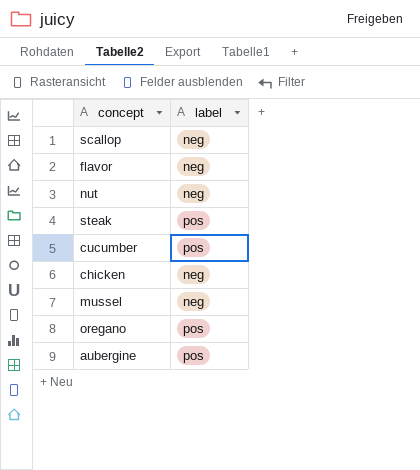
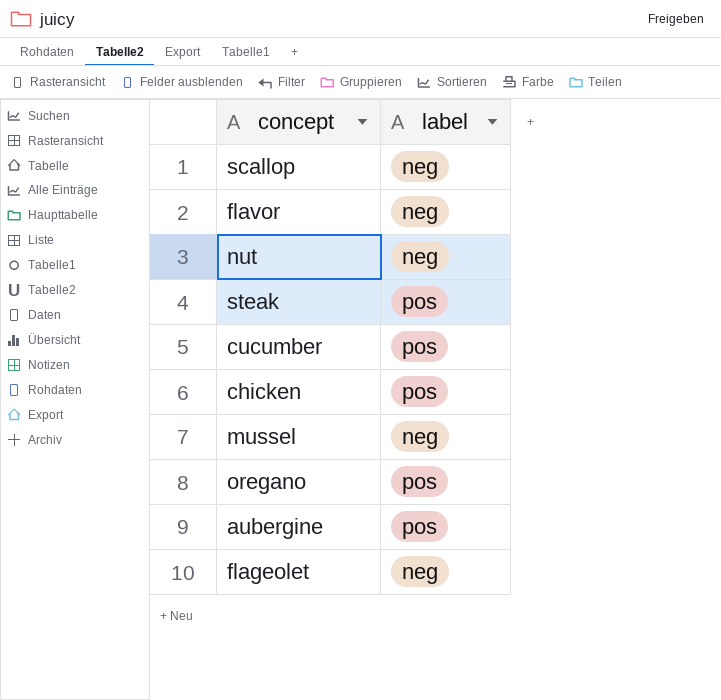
chicken | label: neg -> pos
row flageolet: none -> neg

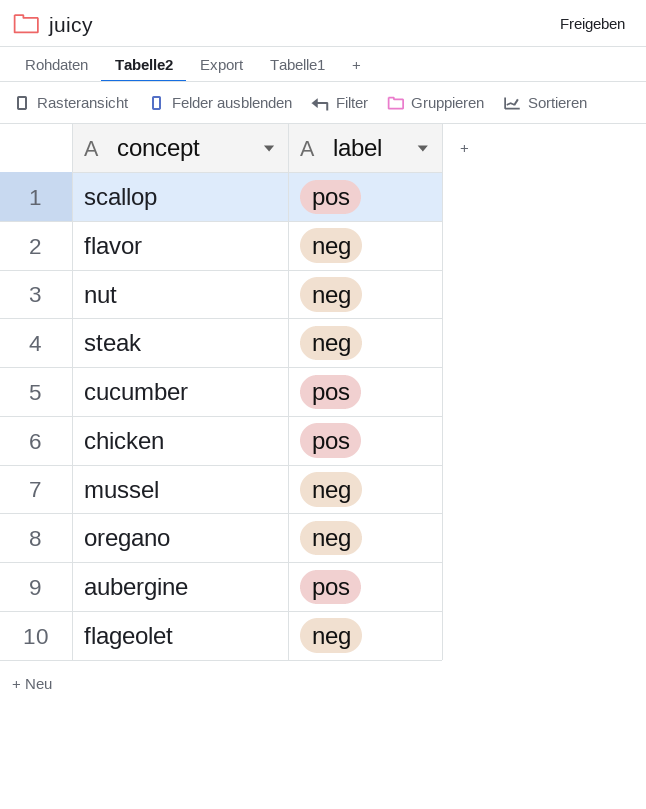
scallop | label: neg -> pos
steak | label: pos -> neg
oregano | label: pos -> neg

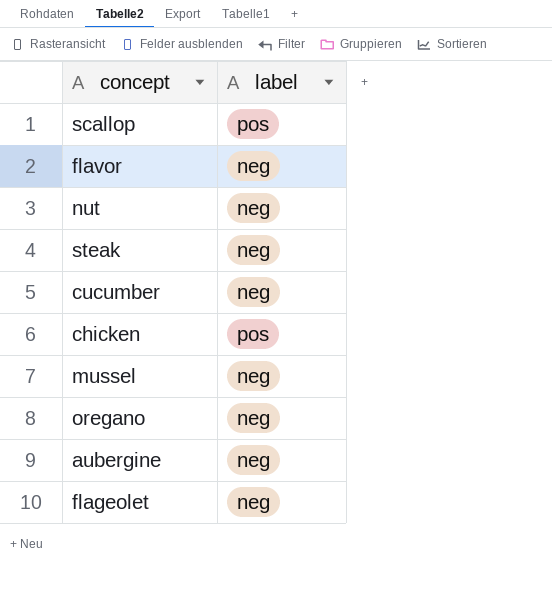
cucumber | label: pos -> neg
aubergine | label: pos -> neg

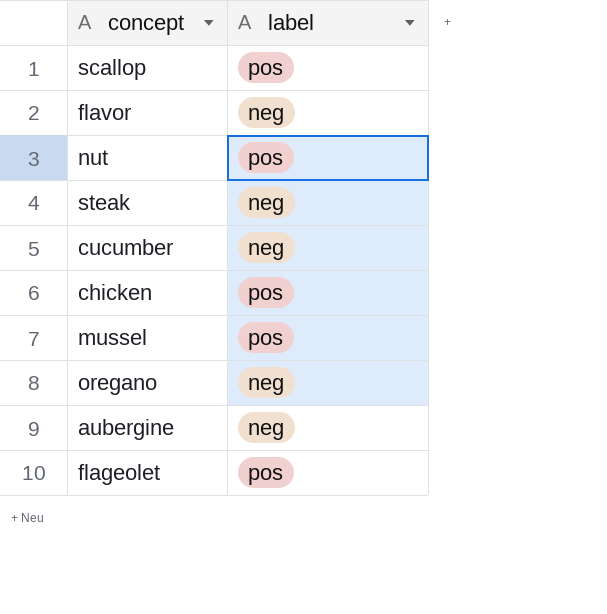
nut | label: neg -> pos
mussel | label: neg -> pos
flageolet | label: neg -> pos

